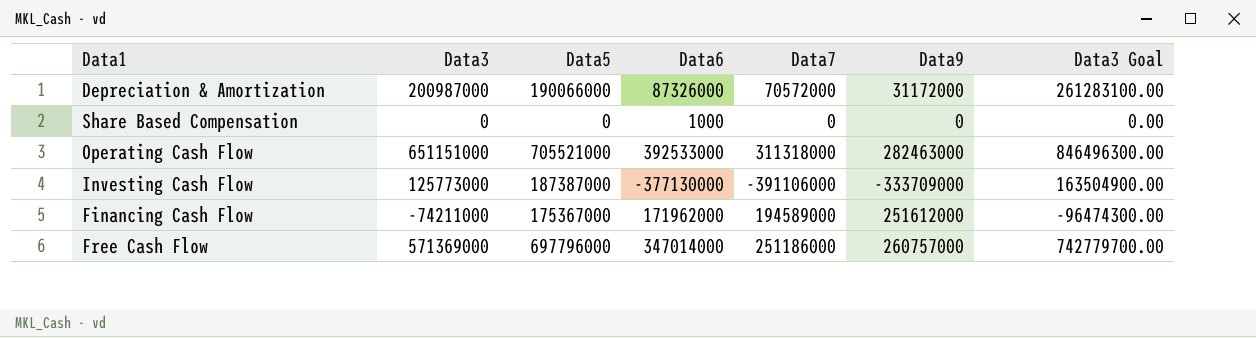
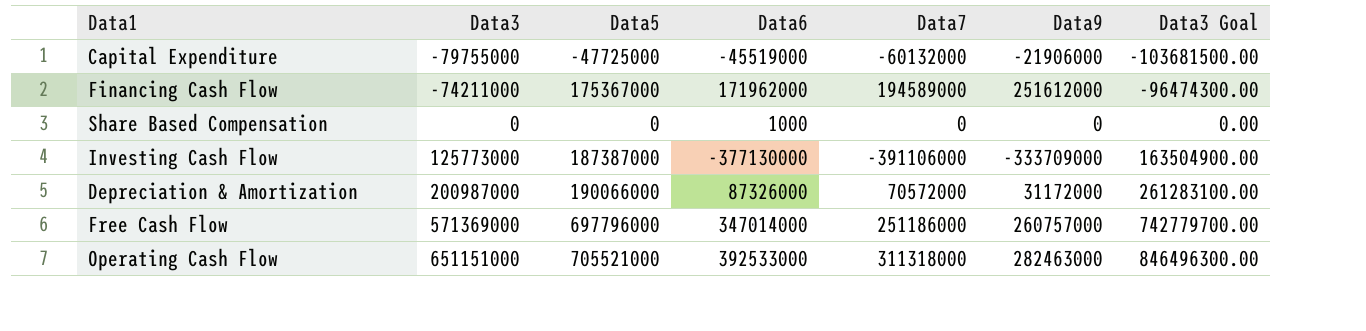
row order: none -> Data3 ascending
row Capital Expenditure: none -> -79755000 | -47725000 | -45519000 | -60132000 | -21906000 | -103681500.00

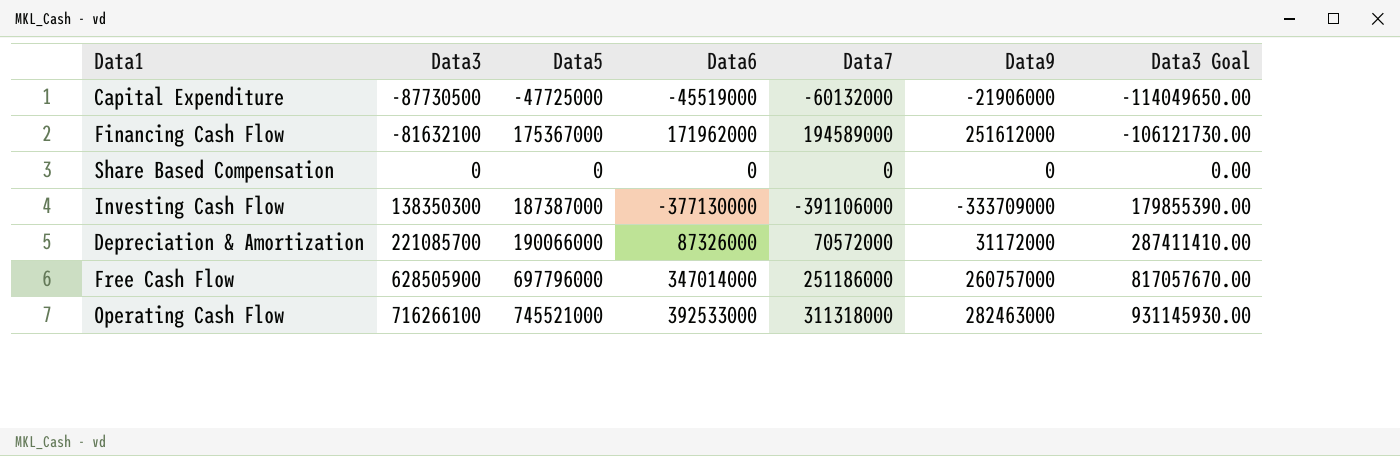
Capital Expenditure | Data3: -79755000 -> -87730500
Capital Expenditure | Data3 Goal: -103681500.00 -> -114049650.00
Financing Cash Flow | Data3: -74211000 -> -81632100
Financing Cash Flow | Data3 Goal: -96474300.00 -> -106121730.00
Share Based Compensation | Data6: 1000 -> 0
Investing Cash Flow | Data3: 125773000 -> 138350300
Investing Cash Flow | Data3 Goal: 163504900.00 -> 179855390.00
Depreciation & Amortization | Data3: 200987000 -> 221085700
Depreciation & Amortization | Data3 Goal: 261283100.00 -> 287411410.00
Free Cash Flow | Data3: 571369000 -> 628505900
Free Cash Flow | Data3 Goal: 742779700.00 -> 817057670.00
Operating Cash Flow | Data3: 651151000 -> 716266100
Operating Cash Flow | Data5: 705521000 -> 745521000
Operating Cash Flow | Data3 Goal: 846496300.00 -> 931145930.00

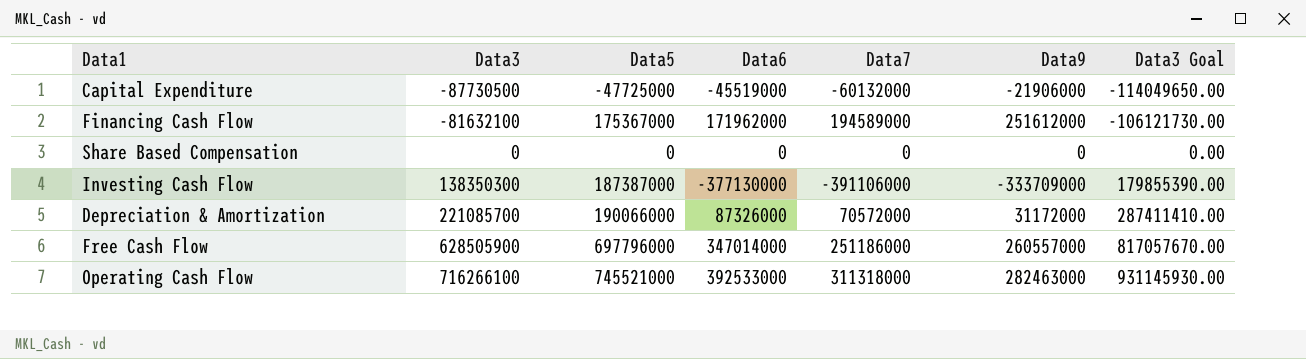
Free Cash Flow | Data9: 260757000 -> 260557000

